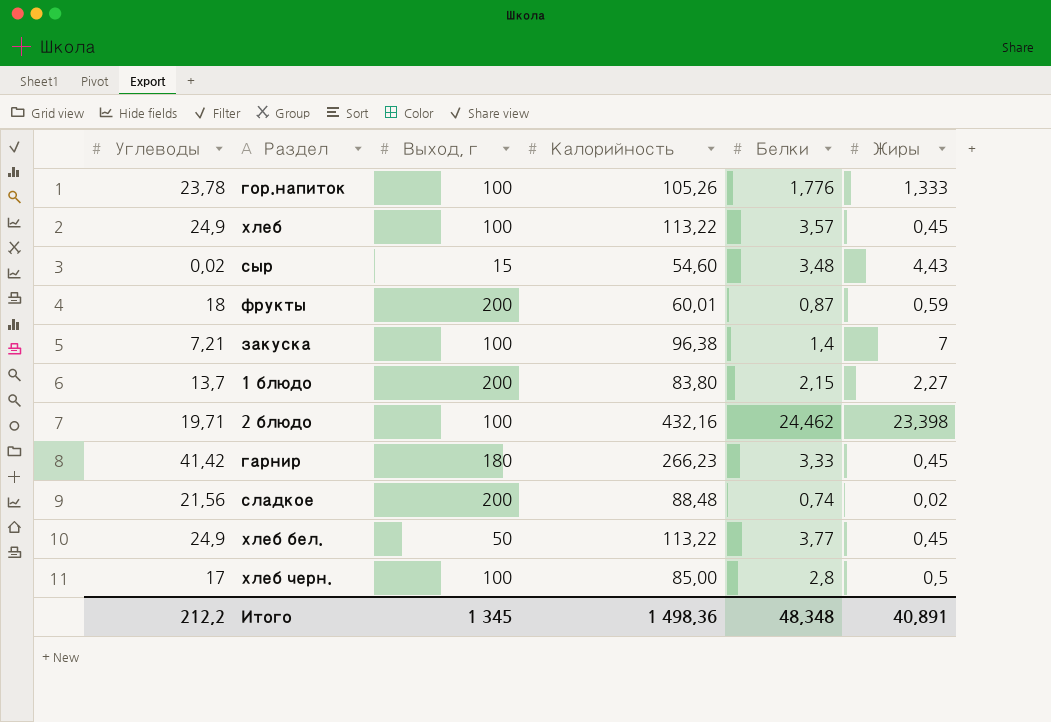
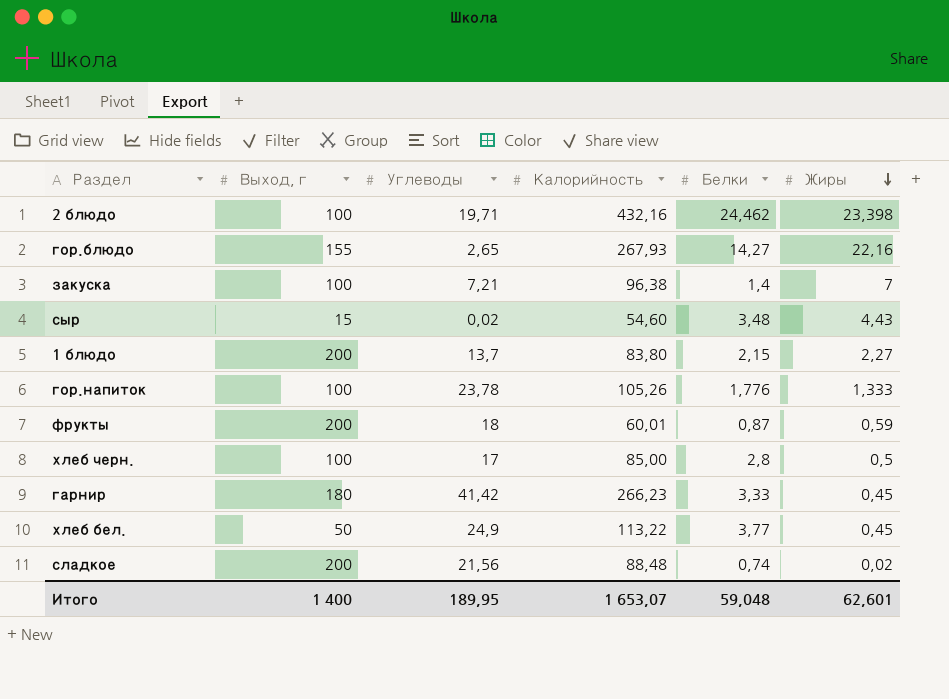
row order: none -> Жиры descending
column Углеводы | position: 1 -> 3
row хлеб: 24,9 | 100 | 113,22 | 3,57 | 0,45 -> none
row гор.блюдо: none -> 155 | 2,65 | 267,93 | 14,27 | 22,16
Итого | Выход, г: 1 345 -> 1 400
Итого | Углеводы: 212,2 -> 189,95
Итого | Калорийность: 1 498,36 -> 1 653,07
Итого | Белки: 48,348 -> 59,048
Итого | Жиры: 40,891 -> 62,601

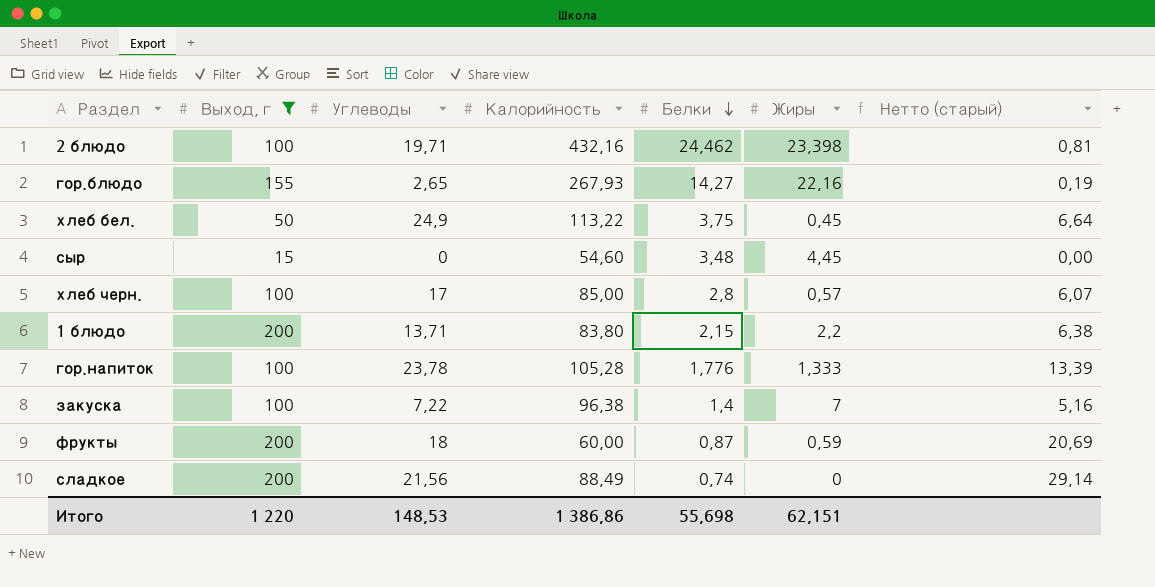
filter: none -> Выход, г != 180
row order: Жиры descending -> Белки descending
column Нетто (старый) | formula: none -> [Углеводы] / [Белки]
хлеб бел. | Белки: 3,77 -> 3,75
сыр | Углеводы: 0,02 -> 0
сыр | Жиры: 4,43 -> 4,45
хлеб черн. | Жиры: 0,5 -> 0,57
1 блюдо | Углеводы: 13,7 -> 13,71
1 блюдо | Жиры: 2,27 -> 2,2
гор.напиток | Калорийность: 105,26 -> 105,28
закуска | Углеводы: 7,21 -> 7,22
фрукты | Калорийность: 60,01 -> 60,00
сладкое | Калорийность: 88,48 -> 88,49
сладкое | Жиры: 0,02 -> 0
Итого | Выход, г: 1 400 -> 1 220
Итого | Углеводы: 189,95 -> 148,53
Итого | Калорийность: 1 653,07 -> 1 386,86
Итого | Белки: 59,048 -> 55,698
Итого | Жиры: 62,601 -> 62,151

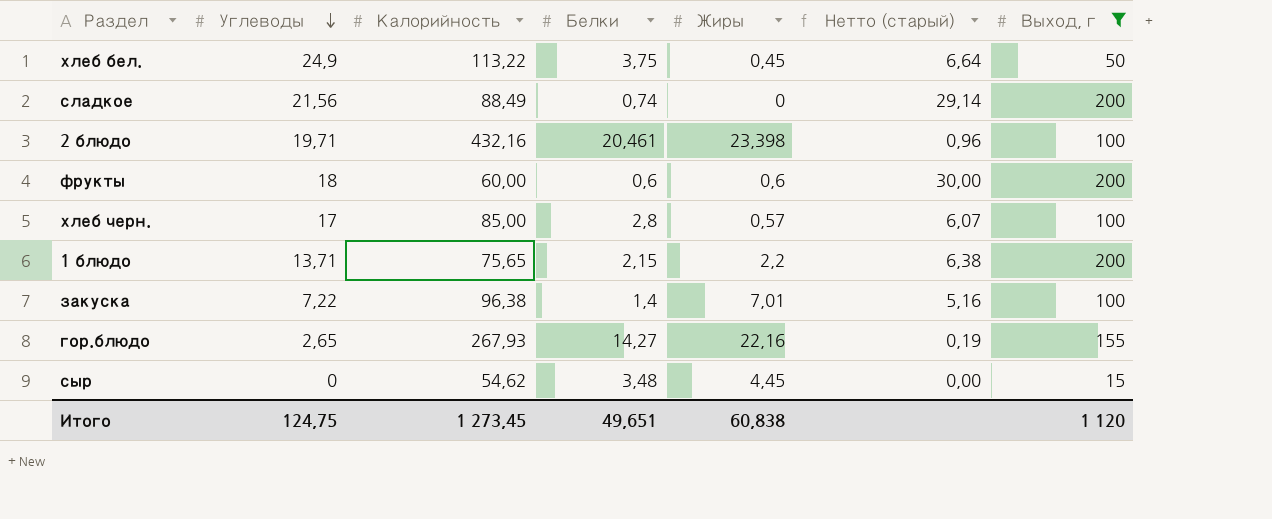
row order: Белки descending -> Углеводы descending
column Выход, г | position: 2 -> 7
row гор.напиток: 100 | 23,78 | 105,28 | 1,776 | 1,333 | 13,39 -> none
2 блюдо | Белки: 24,462 -> 20,461
2 блюдо | Нетто (старый): 0,81 -> 0,96
фрукты | Белки: 0,87 -> 0,6
фрукты | Жиры: 0,59 -> 0,6
фрукты | Нетто (старый): 20,69 -> 30,00
1 блюдо | Калорийность: 83,80 -> 75,65
закуска | Жиры: 7 -> 7,01
сыр | Калорийность: 54,60 -> 54,62
Итого | Углеводы: 148,53 -> 124,75
Итого | Калорийность: 1 386,86 -> 1 273,45
Итого | Белки: 55,698 -> 49,651
Итого | Жиры: 62,151 -> 60,838
Итого | Выход, г: 1 220 -> 1 120

